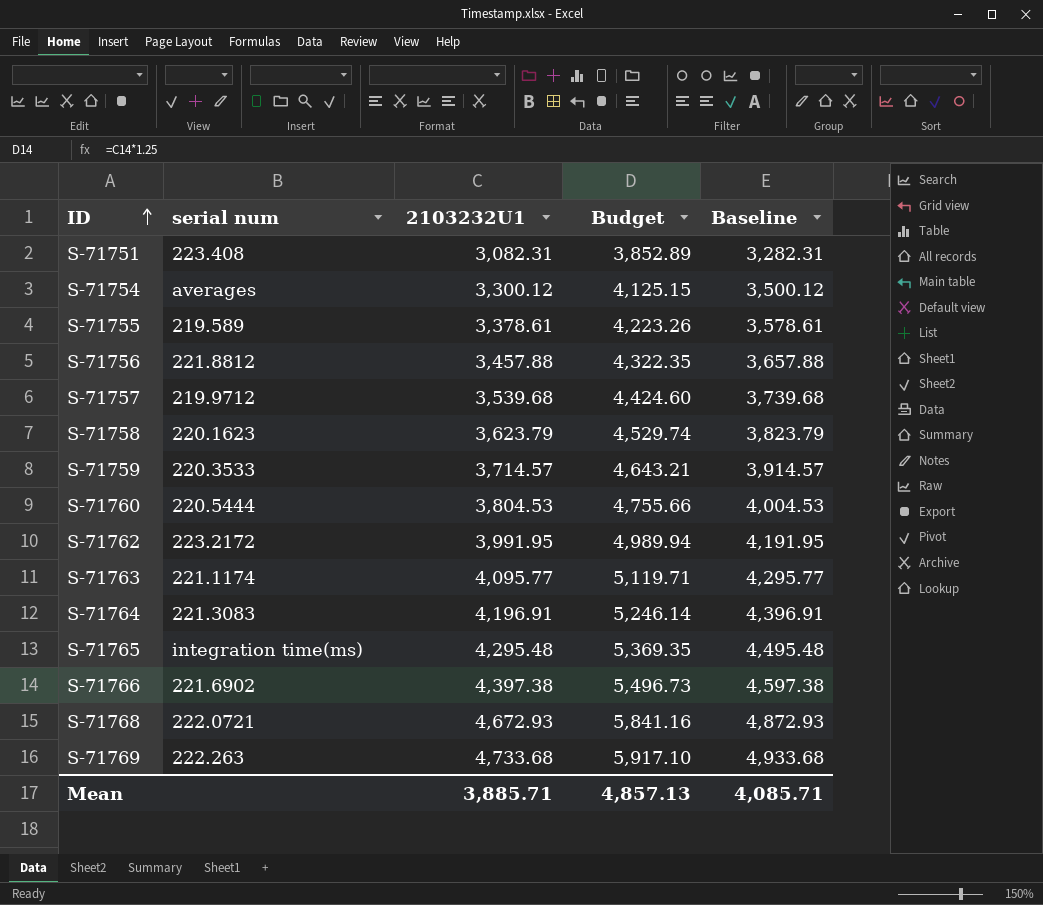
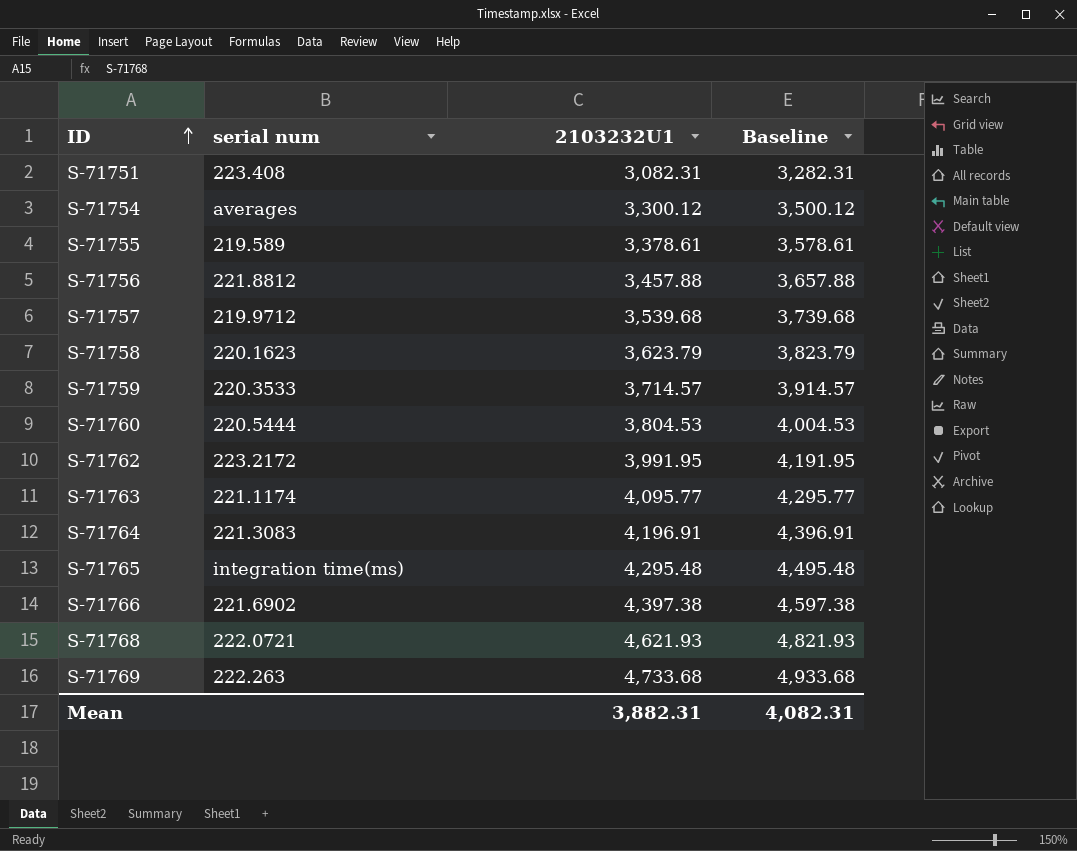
column Budget | formula: [2103232U1] * 1.25 -> none
S-71768 | 2103232U1: 4,672.93 -> 4,621.93
S-71768 | Baseline: 4,872.93 -> 4,821.93
Mean | 2103232U1: 3,885.71 -> 3,882.31
Mean | Baseline: 4,085.71 -> 4,082.31

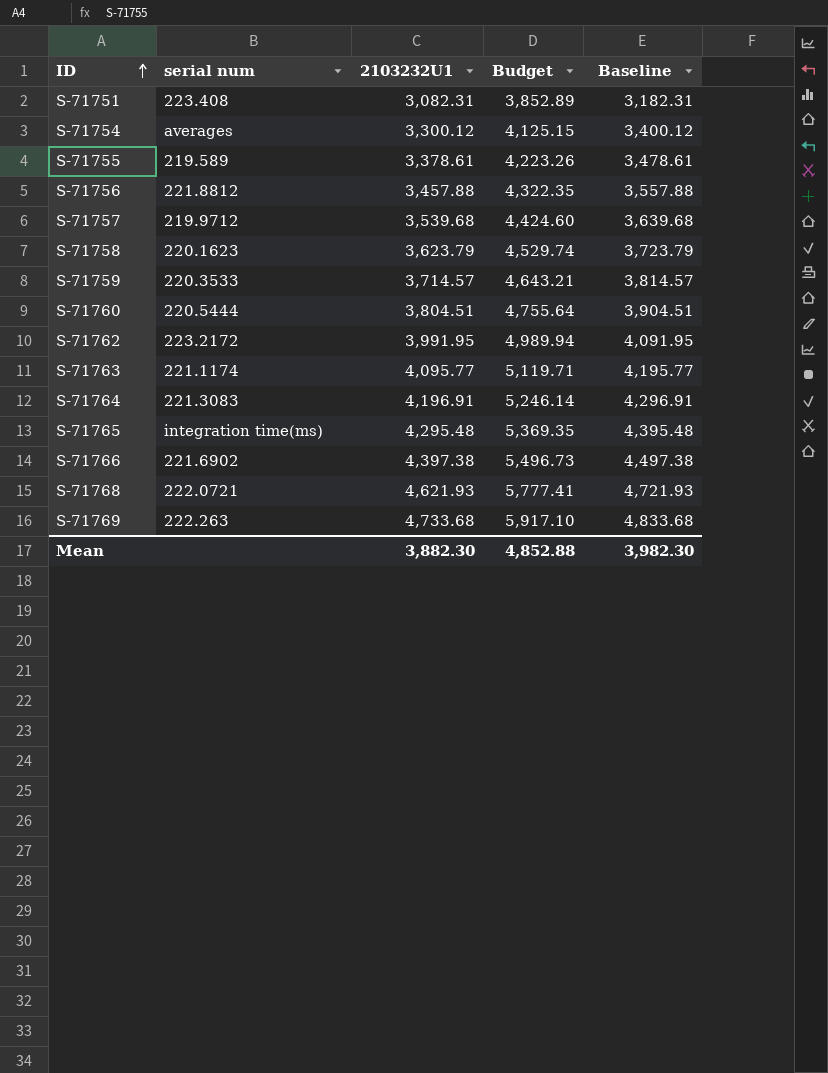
column Budget | formula: none -> [2103232U1] * 1.25
column Baseline | formula: [2103232U1] + 200 -> [2103232U1] + 100
S-71760 | 2103232U1: 3,804.53 -> 3,804.51
Mean | 2103232U1: 3,882.31 -> 3,882.30
Mean | Baseline: 4,082.31 -> 3,982.30

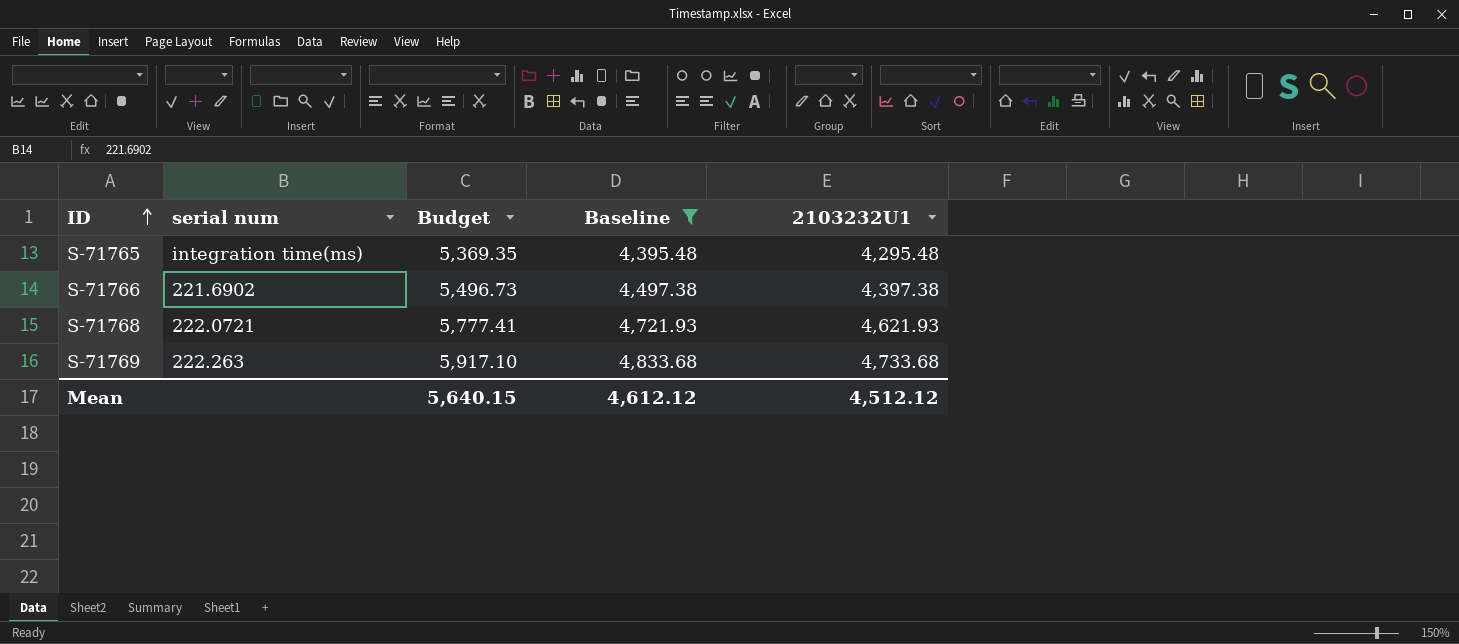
filter: none -> Baseline >= 4,395.48
column 2103232U1 | position: 3 -> 5
Mean | Budget: 4,852.88 -> 5,640.15
Mean | Baseline: 3,982.30 -> 4,612.12
Mean | 2103232U1: 3,882.30 -> 4,512.12

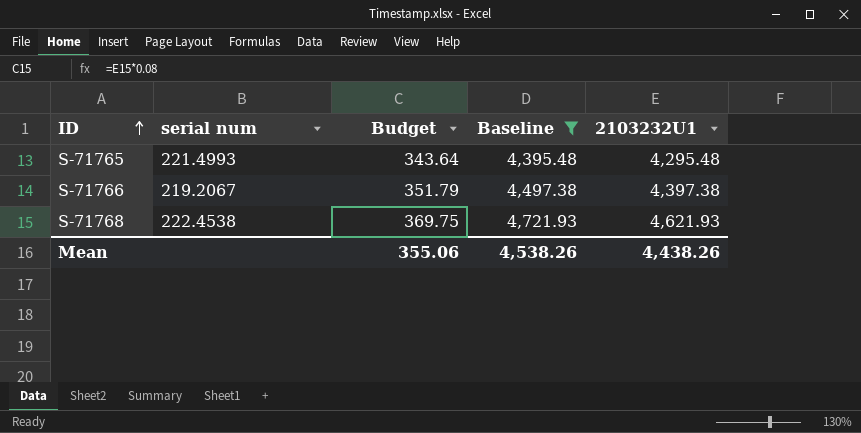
column Budget | formula: [2103232U1] * 1.25 -> [2103232U1] * 0.08
row S-71769: 222.263 | 5,917.10 | 4,833.68 | 4,733.68 -> none
S-71765 | serial num: integration time(ms) -> 221.4993
S-71766 | serial num: 221.6902 -> 219.2067
S-71768 | serial num: 222.0721 -> 222.4538
Mean | Budget: 5,640.15 -> 355.06
Mean | Baseline: 4,612.12 -> 4,538.26
Mean | 2103232U1: 4,512.12 -> 4,438.26

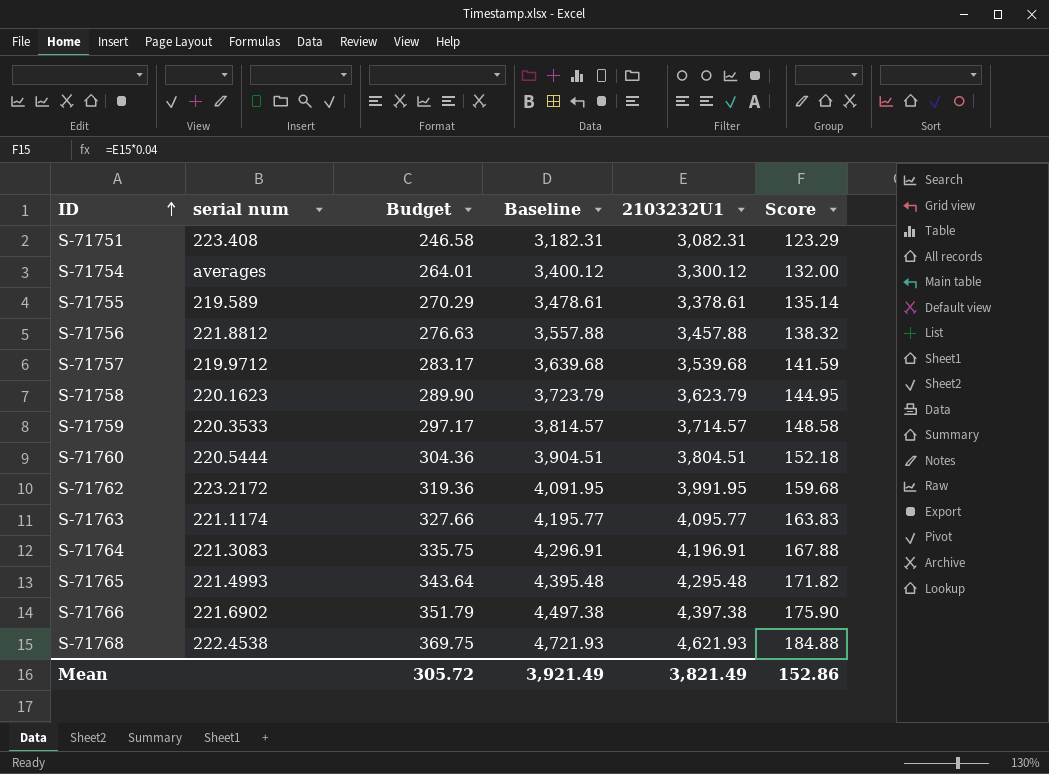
filter: Baseline >= 4,395.48 -> none
column Score | formula: none -> [2103232U1] * 0.04
S-71766 | serial num: 219.2067 -> 221.6902
Mean | Budget: 355.06 -> 305.72
Mean | Baseline: 4,538.26 -> 3,921.49
Mean | 2103232U1: 4,438.26 -> 3,821.49

